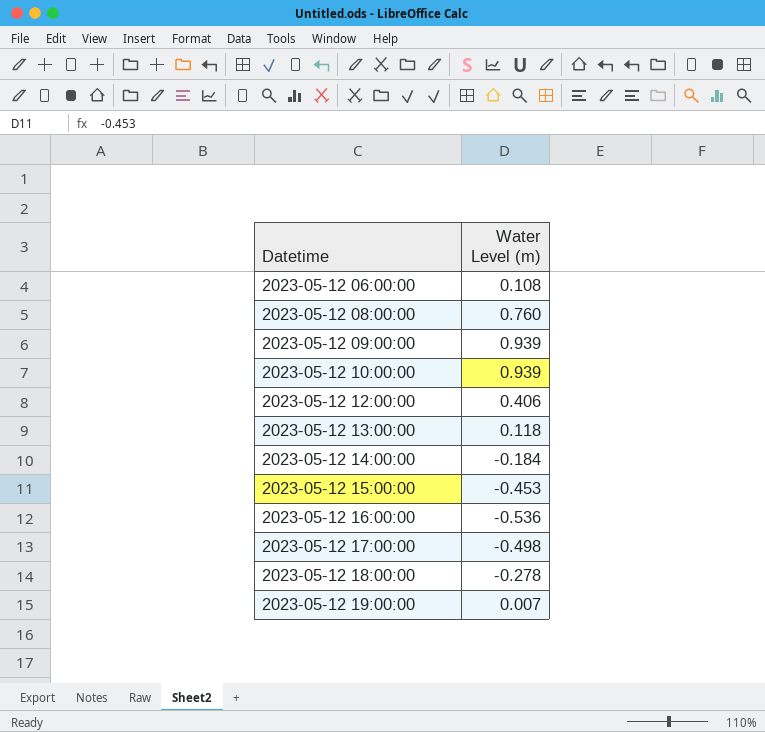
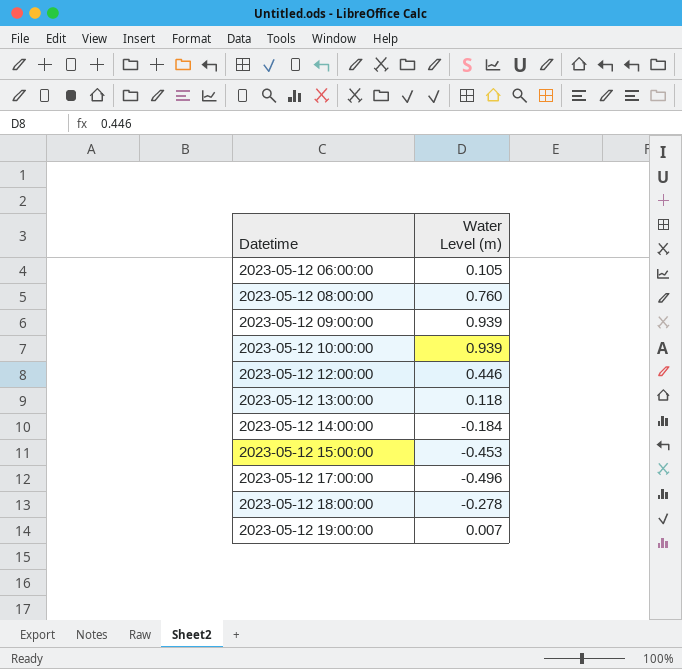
row 2023-05-12 16:00:00: -0.536 -> none
2023-05-12 06:00:00 | Water Level (m): 0.108 -> 0.105
2023-05-12 12:00:00 | Water Level (m): 0.406 -> 0.446
2023-05-12 17:00:00 | Water Level (m): -0.498 -> -0.496

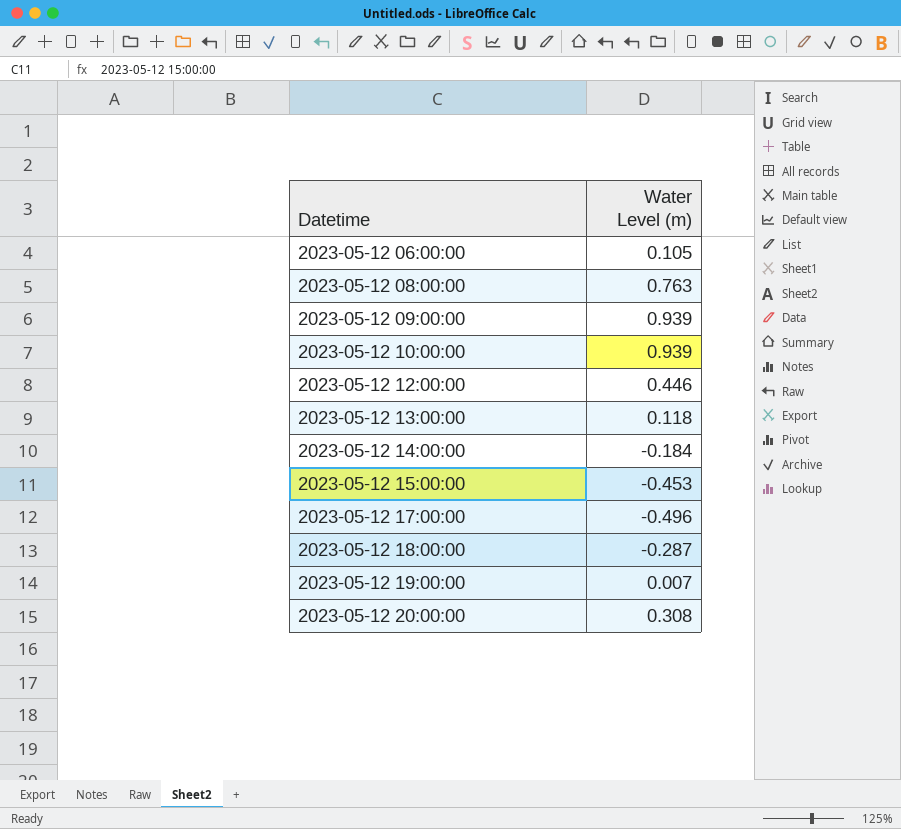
2023-05-12 08:00:00 | Water Level (m): 0.760 -> 0.763
2023-05-12 18:00:00 | Water Level (m): -0.278 -> -0.287
row 2023-05-12 20:00:00: none -> 0.308

